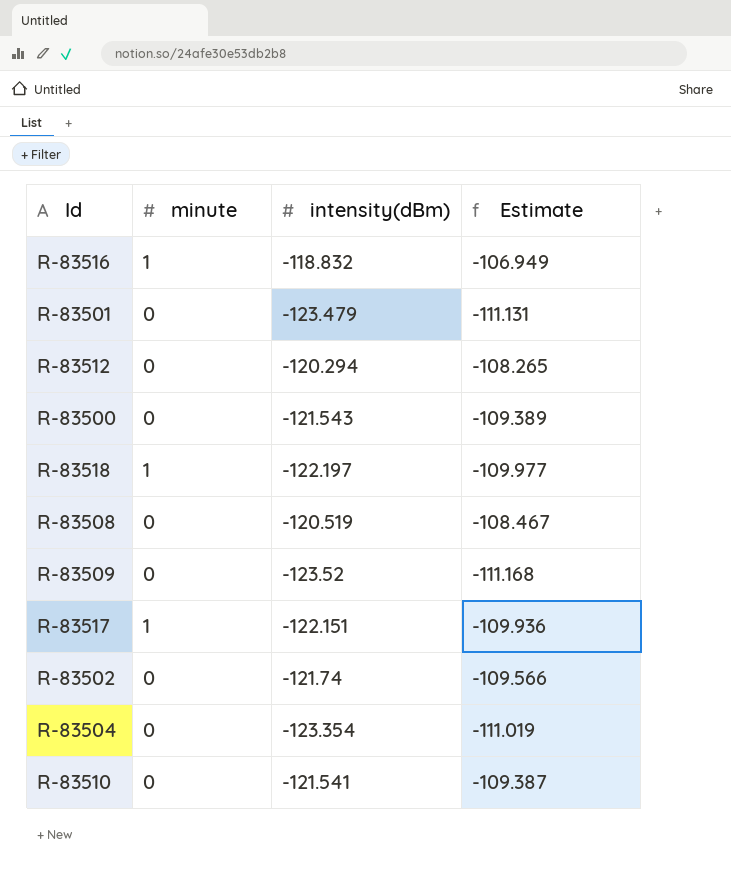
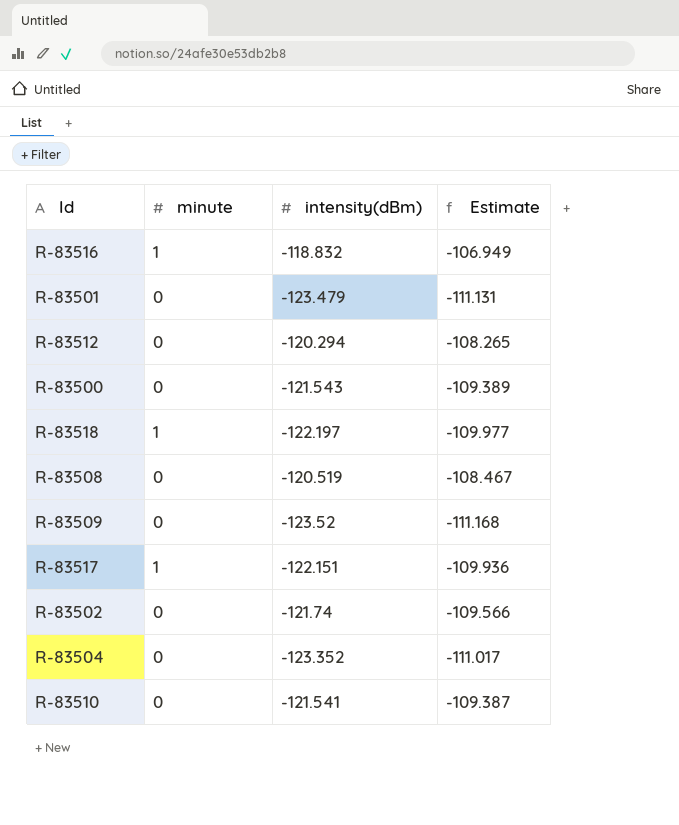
R-83504 | intensity(dBm): -123.354 -> -123.352
R-83504 | Estimate: -111.019 -> -111.017

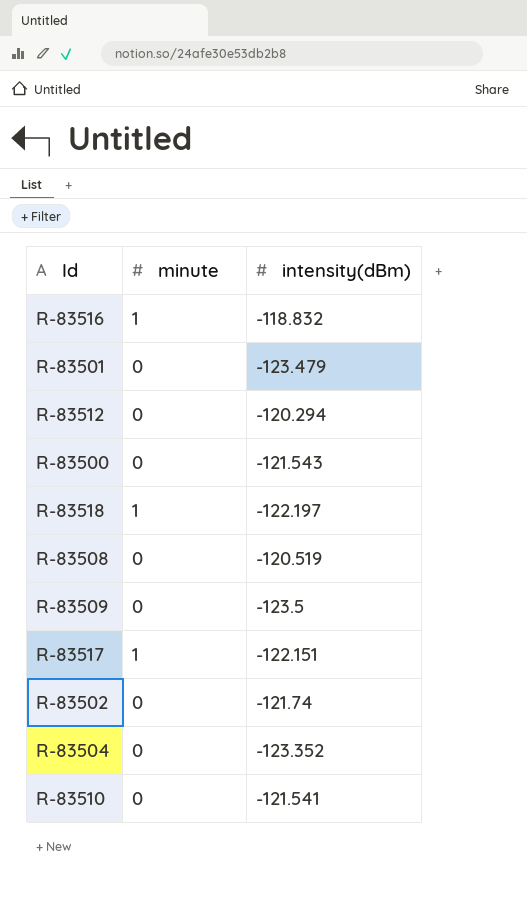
column Estimate | formula: [intensity(dBm)] * 0.9 -> none
R-83509 | intensity(dBm): -123.52 -> -123.5

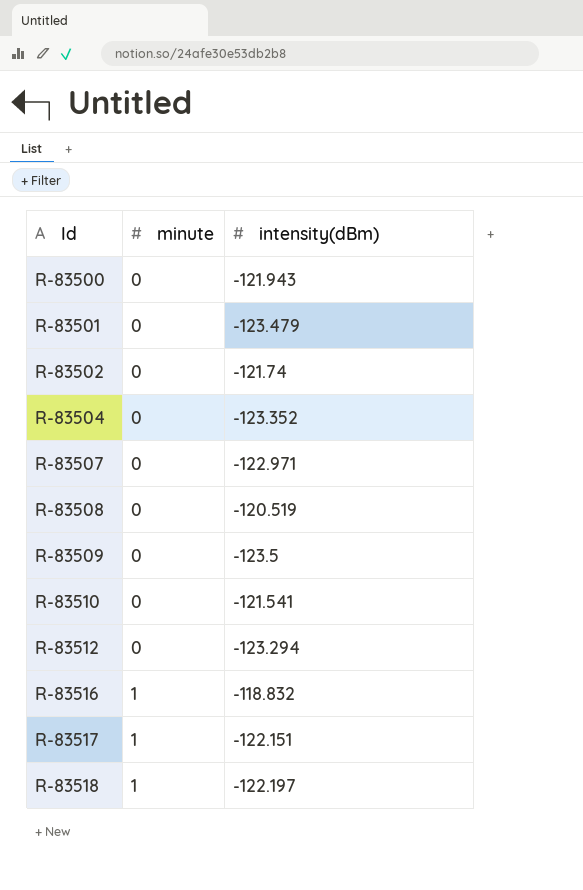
row order: none -> Id ascending
R-83500 | intensity(dBm): -121.543 -> -121.943
row R-83507: none -> 0 | -122.971
R-83512 | intensity(dBm): -120.294 -> -123.294

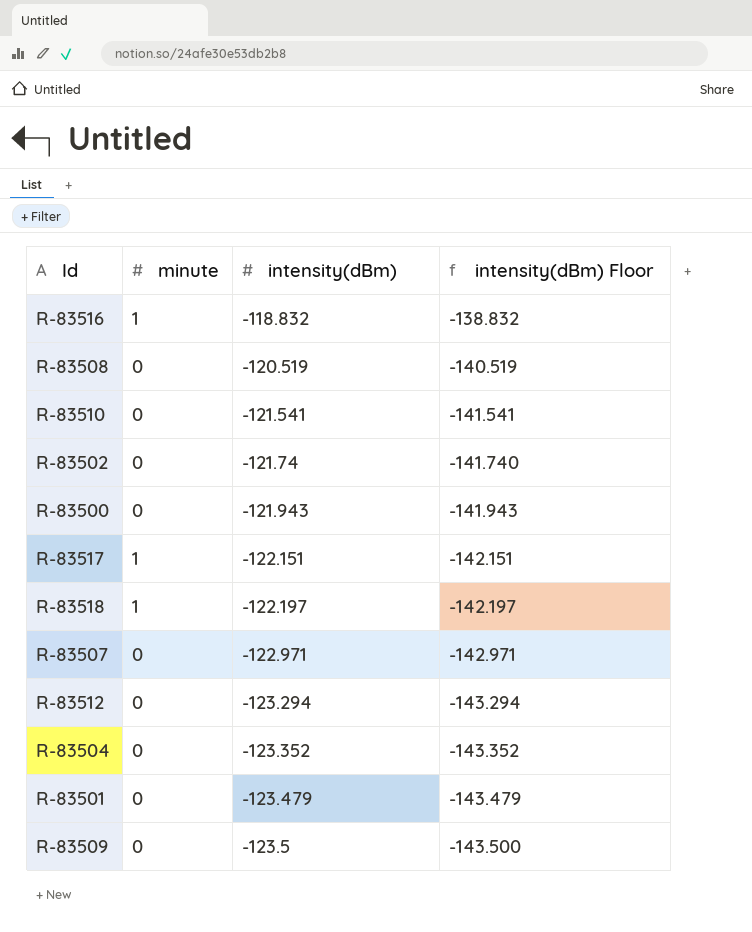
row order: Id ascending -> intensity(dBm) descending
column intensity(dBm) Floor | formula: none -> [intensity(dBm)] - 20

